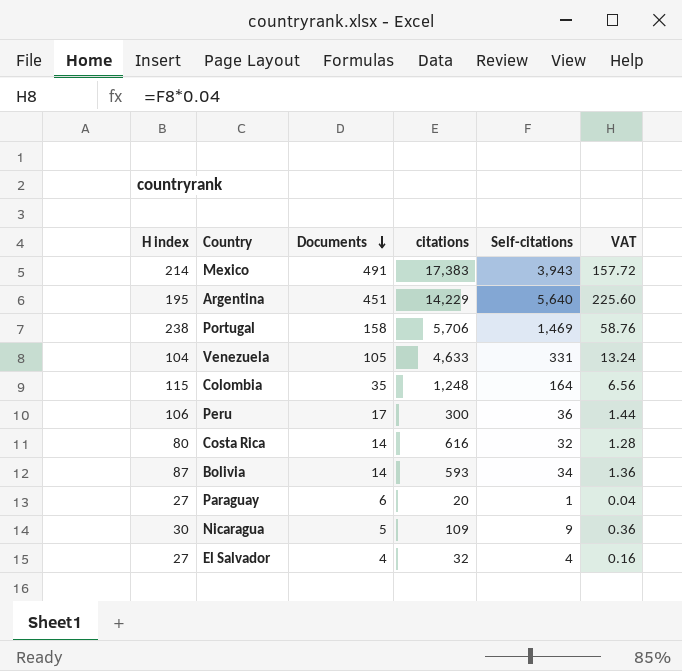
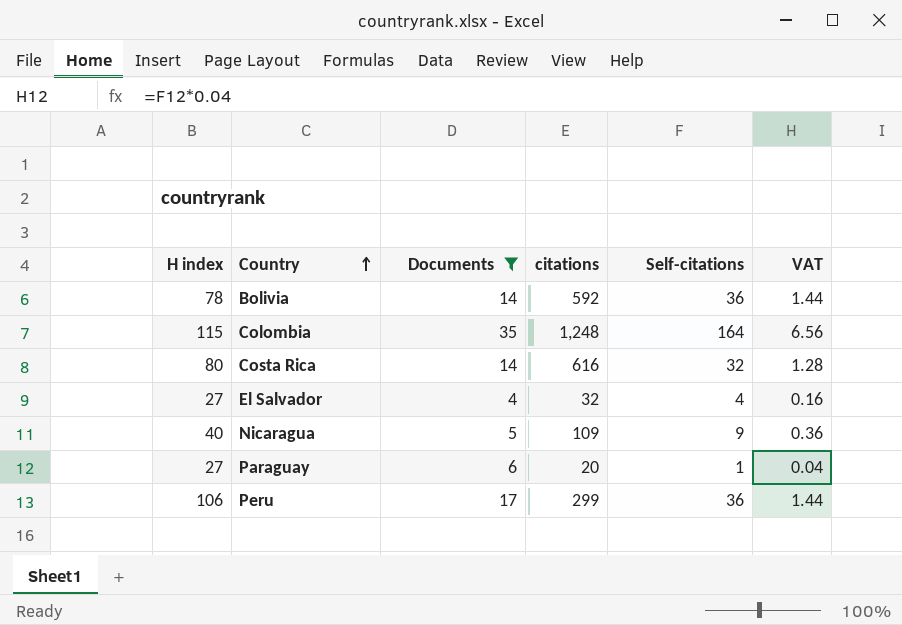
filter: none -> Documents <= 35
row order: Documents descending -> Country ascending
Bolivia | H index: 87 -> 78
Bolivia | citations: 593 -> 592
Bolivia | Self-citations: 34 -> 36
Bolivia | VAT: 1.36 -> 1.44
Nicaragua | H index: 30 -> 40
Peru | citations: 300 -> 299

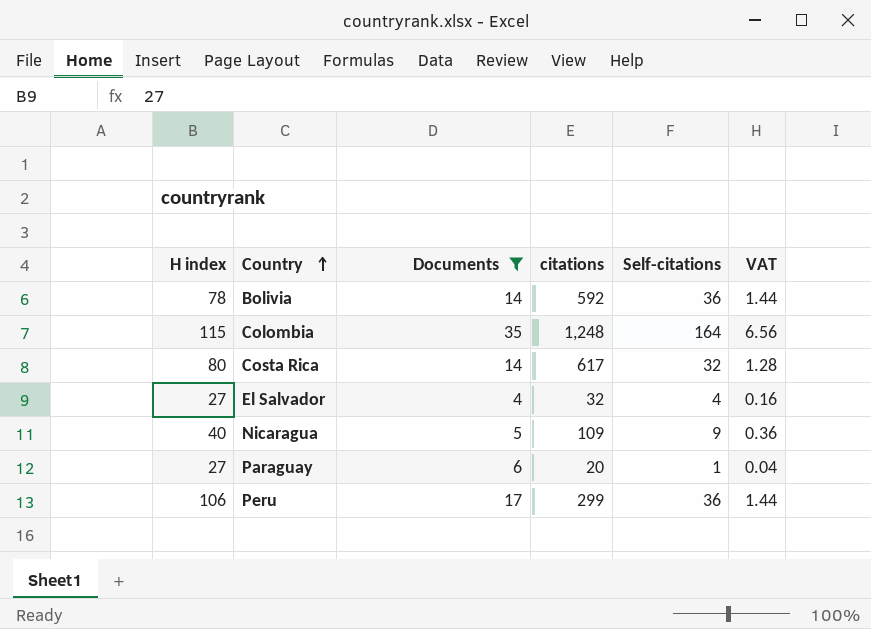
Costa Rica | citations: 616 -> 617

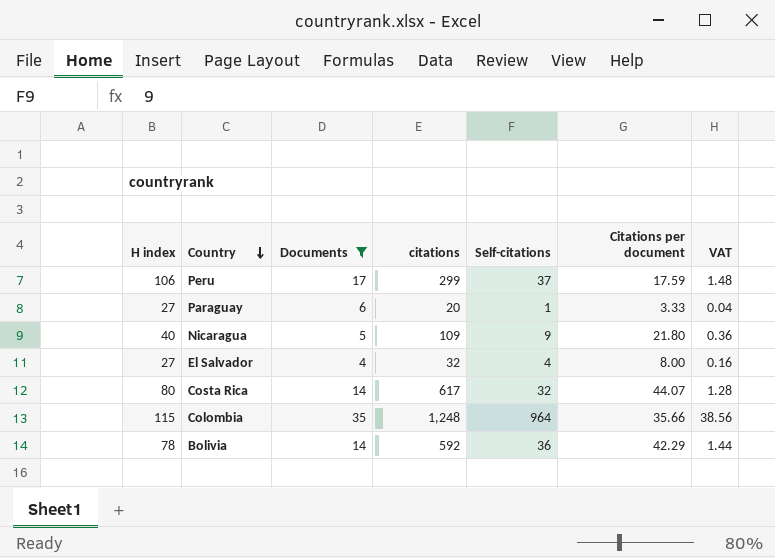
row order: Country ascending -> Country descending
column Citations per document | formula: none -> [citations] / [Documents]
Peru | Self-citations: 36 -> 37
Peru | VAT: 1.44 -> 1.48
Colombia | Self-citations: 164 -> 964
Colombia | VAT: 6.56 -> 38.56

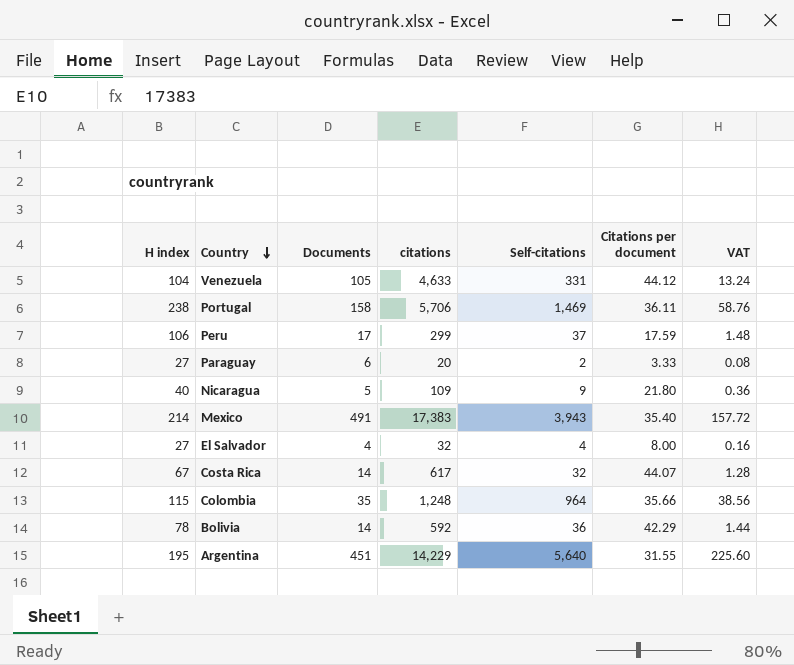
filter: Documents <= 35 -> none
Paraguay | Self-citations: 1 -> 2
Paraguay | VAT: 0.04 -> 0.08
Costa Rica | H index: 80 -> 67

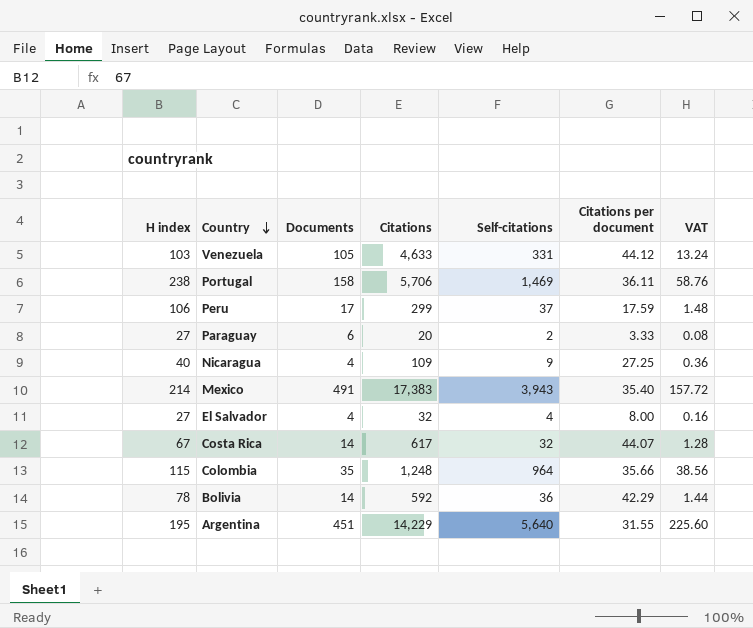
column name: citations -> Citations
Venezuela | H index: 104 -> 103
Nicaragua | Documents: 5 -> 4
Nicaragua | Citations per document: 21.80 -> 27.25

